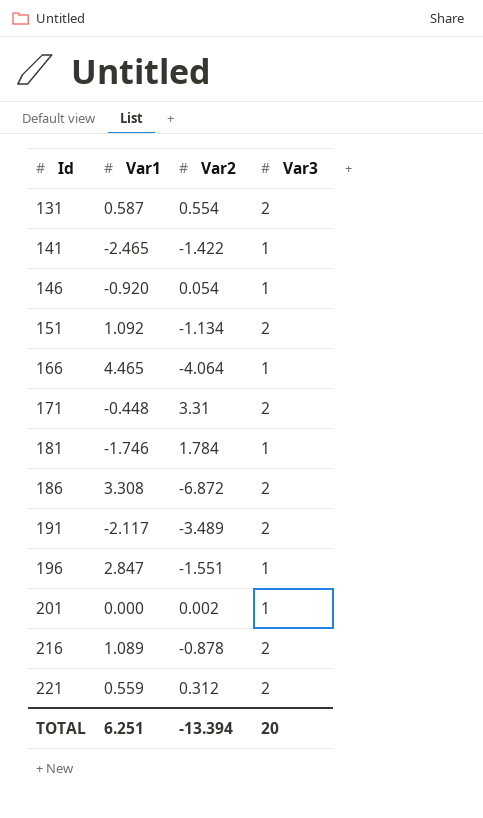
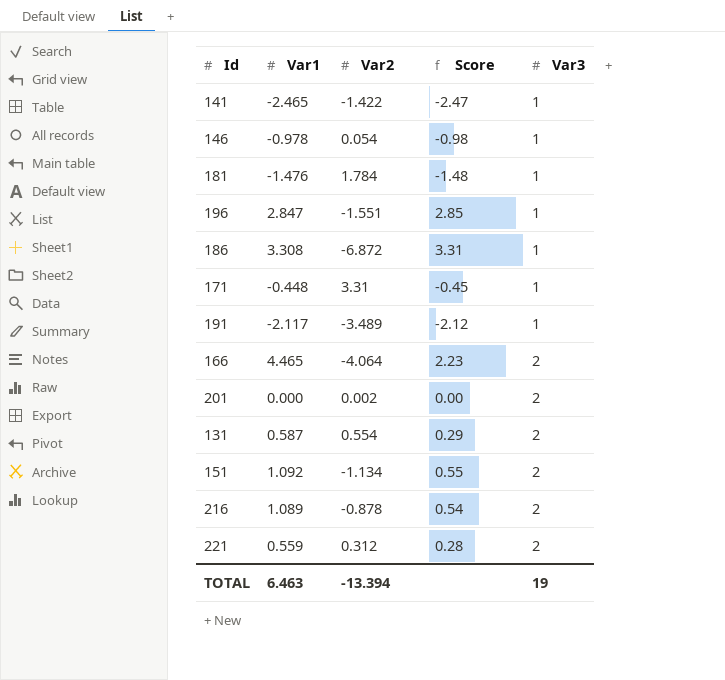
row order: Id ascending -> Var3 ascending
column Score | formula: none -> [Var1] / [Var3]
146 | Var1: -0.920 -> -0.978
181 | Var1: -1.746 -> -1.476
186 | Var3: 2 -> 1
171 | Var3: 2 -> 1
191 | Var3: 2 -> 1
166 | Var3: 1 -> 2
201 | Var3: 1 -> 2
TOTAL | Var1: 6.251 -> 6.463
TOTAL | Var3: 20 -> 19

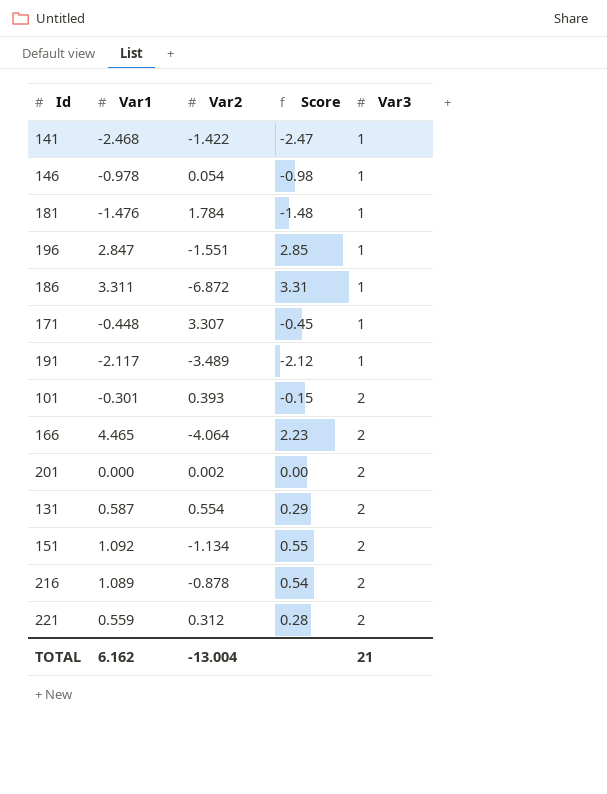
141 | Var1: -2.465 -> -2.468
186 | Var1: 3.308 -> 3.311
171 | Var2: 3.31 -> 3.307
row 101: none -> -0.301 | 0.393 | -0.15 | 2
TOTAL | Var1: 6.463 -> 6.162
TOTAL | Var2: -13.394 -> -13.004
TOTAL | Var3: 19 -> 21

